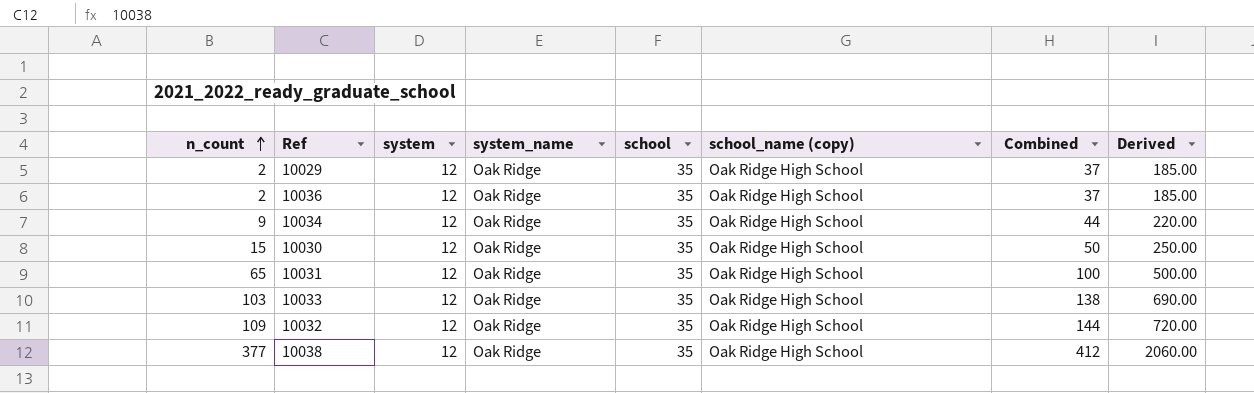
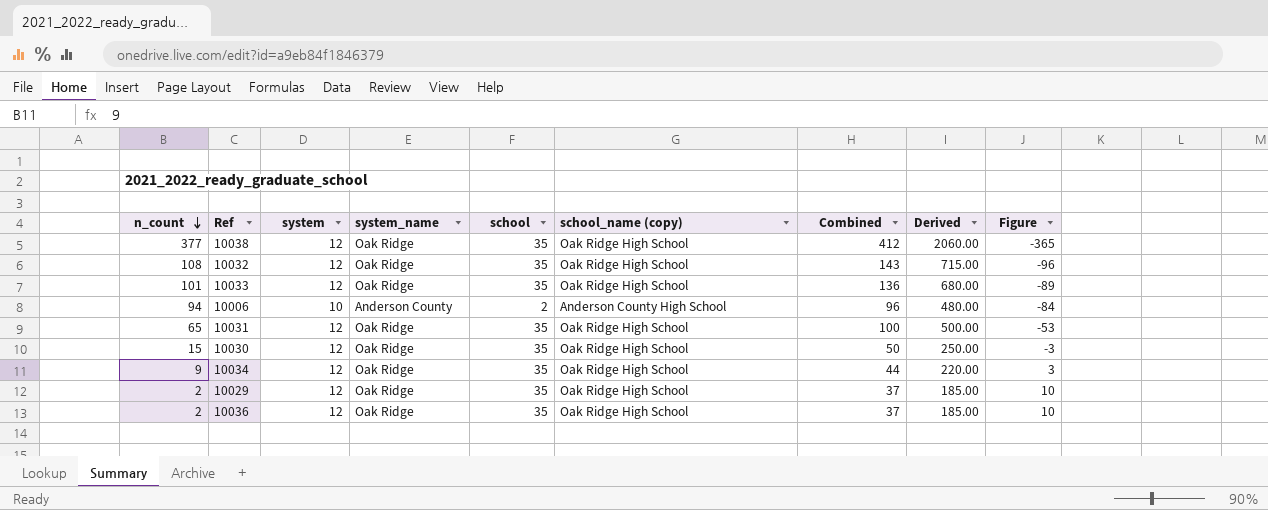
row order: n_count ascending -> n_count descending
column Figure | formula: none -> [system] - [n_count]
10032 | n_count: 109 -> 108
10032 | Combined: 144 -> 143
10032 | Derived: 720.00 -> 715.00
10033 | n_count: 103 -> 101
10033 | Combined: 138 -> 136
10033 | Derived: 690.00 -> 680.00
row 10006: none -> 94 | 10 | Anderson County | 2 | Anderson County High School | 96 | 480.00 | -84

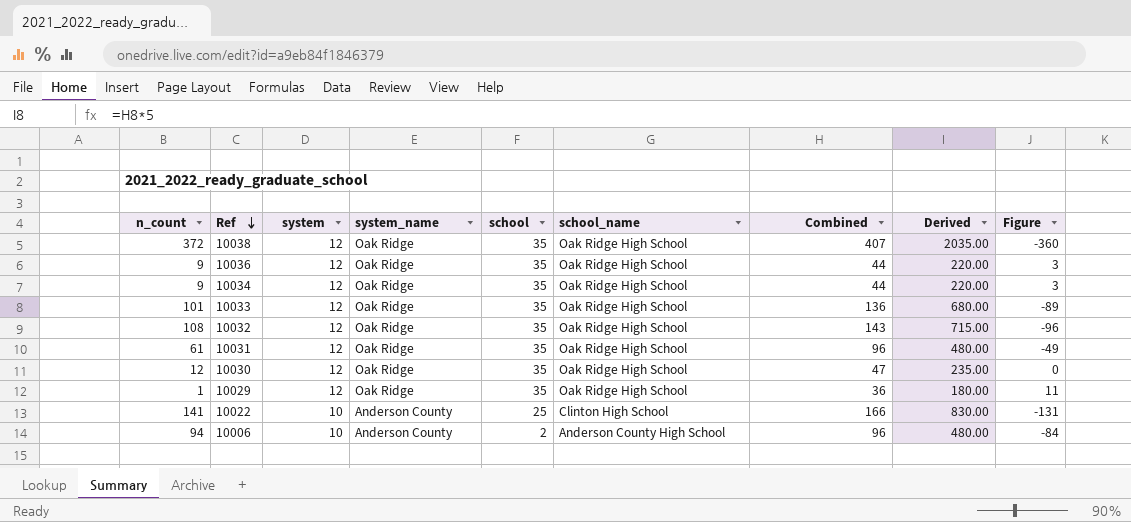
row order: n_count descending -> Ref descending
column name: school_name (copy) -> school_name
10038 | n_count: 377 -> 372
10038 | Combined: 412 -> 407
10038 | Derived: 2060.00 -> 2035.00
10038 | Figure: -365 -> -360
10036 | n_count: 2 -> 9
10036 | Combined: 37 -> 44
10036 | Derived: 185.00 -> 220.00
10036 | Figure: 10 -> 3
10031 | n_count: 65 -> 61
10031 | Combined: 100 -> 96
10031 | Derived: 500.00 -> 480.00
10031 | Figure: -53 -> -49
10030 | n_count: 15 -> 12
10030 | Combined: 50 -> 47
10030 | Derived: 250.00 -> 235.00
10030 | Figure: -3 -> 0
10029 | n_count: 2 -> 1
10029 | Combined: 37 -> 36
10029 | Derived: 185.00 -> 180.00
10029 | Figure: 10 -> 11
row 10022: none -> 141 | 10 | Anderson County | 25 | Clinton High School | 166 | 830.00 | -131

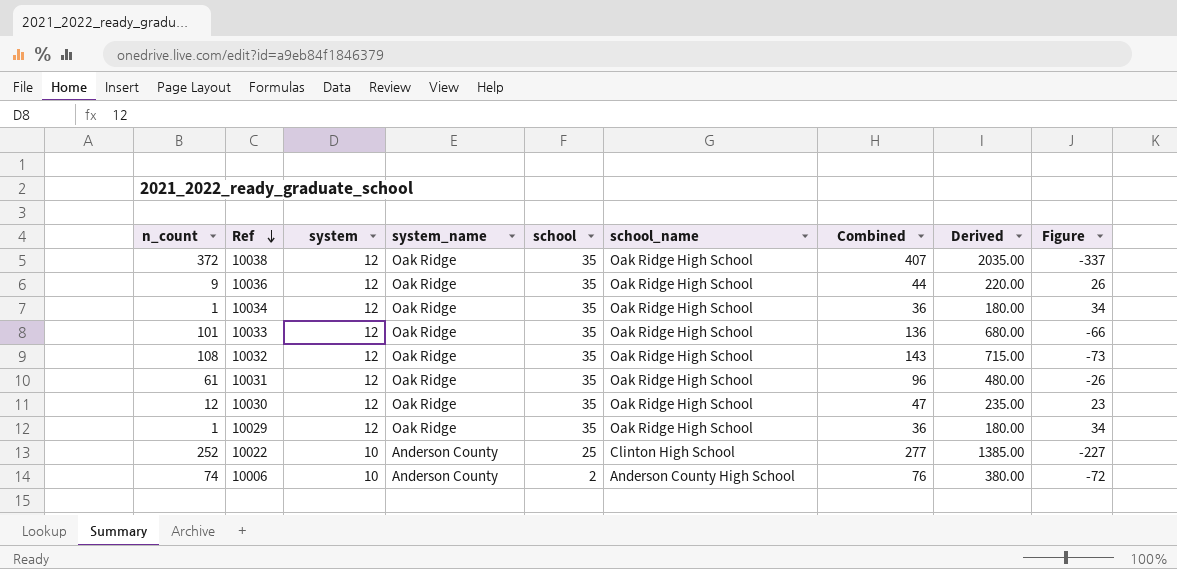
column Figure | formula: [system] - [n_count] -> [school] - [n_count]
10034 | n_count: 9 -> 1
10034 | Combined: 44 -> 36
10034 | Derived: 220.00 -> 180.00
10022 | n_count: 141 -> 252
10022 | Combined: 166 -> 277
10022 | Derived: 830.00 -> 1385.00
10006 | n_count: 94 -> 74
10006 | Combined: 96 -> 76
10006 | Derived: 480.00 -> 380.00

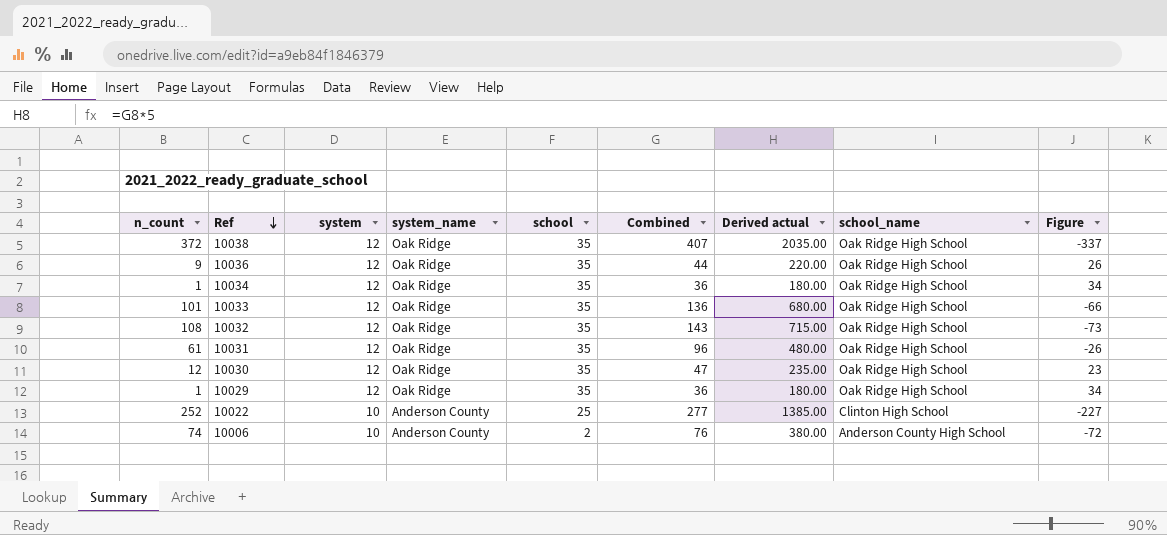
column name: Derived -> Derived actual
column school_name | position: 6 -> 8

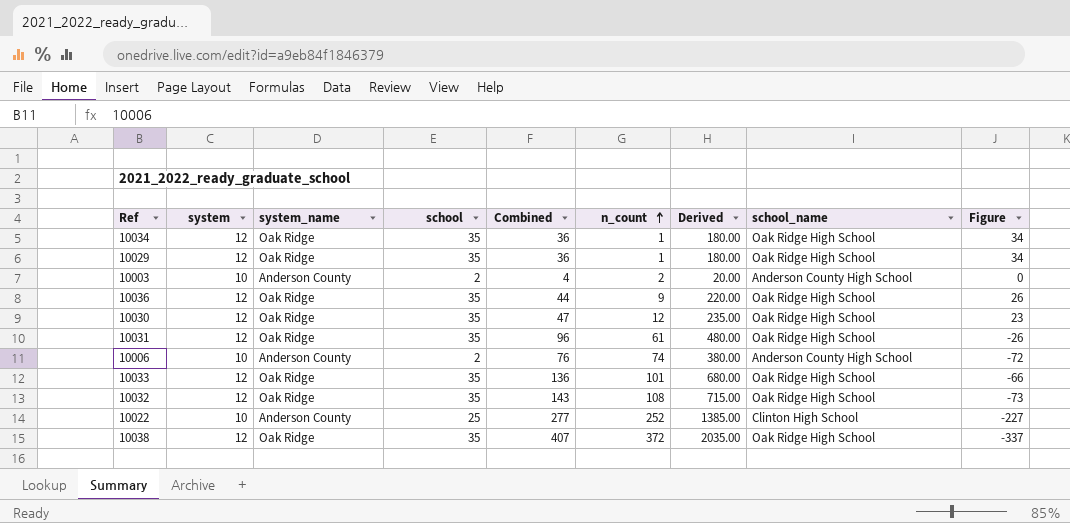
row order: Ref descending -> n_count ascending
column n_count | position: 1 -> 6
column name: Derived actual -> Derived
row 10003: none -> 10 | Anderson County | 2 | 4 | 2 | 20.00 | Anderson County High School | 0

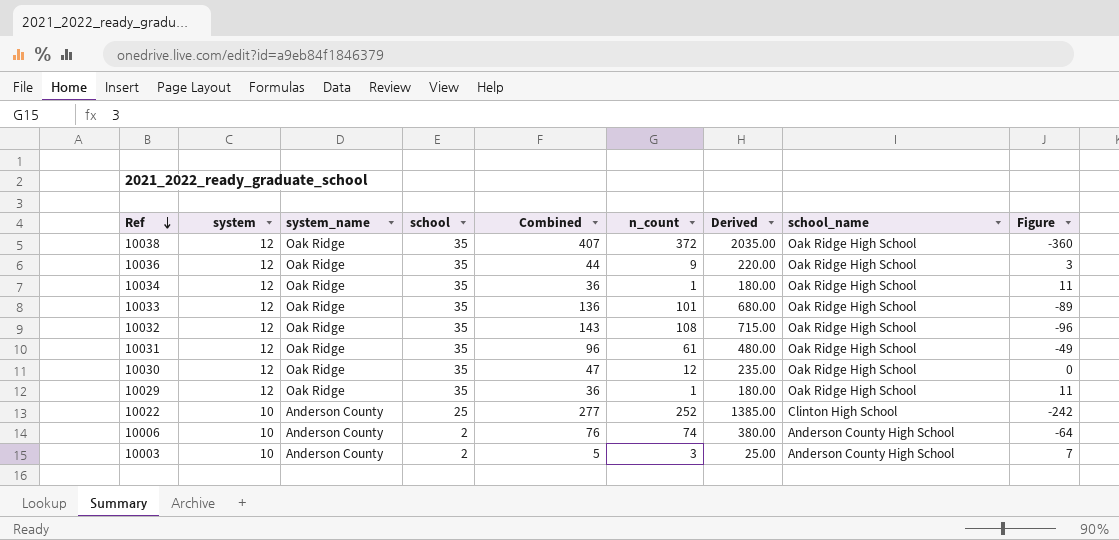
row order: n_count ascending -> Ref descending
column Figure | formula: [school] - [n_count] -> [system] - [n_count]
10003 | Combined: 4 -> 5
10003 | n_count: 2 -> 3
10003 | Derived: 20.00 -> 25.00

